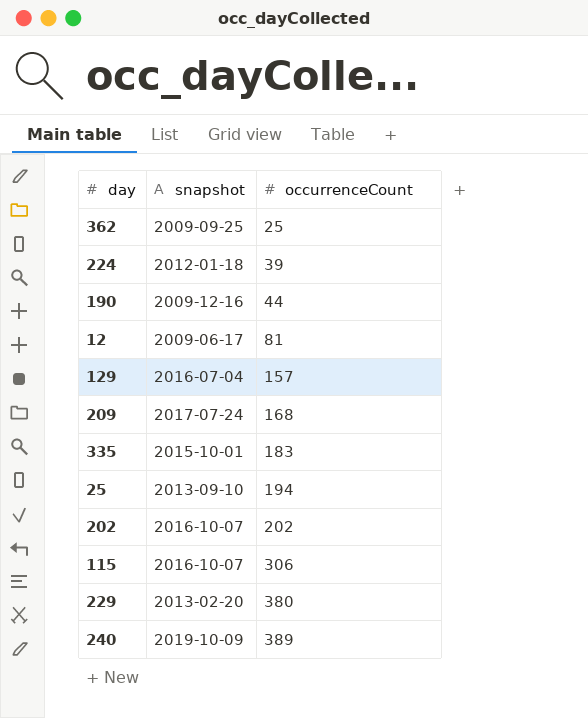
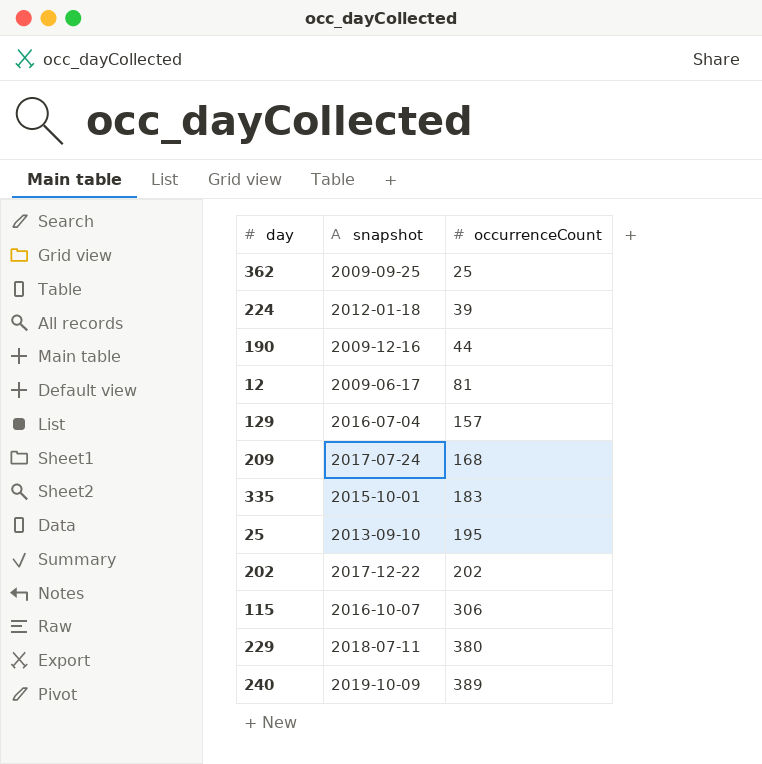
25 | occurrenceCount: 194 -> 195
202 | snapshot: 2016-10-07 -> 2017-12-22
229 | snapshot: 2013-02-20 -> 2018-07-11

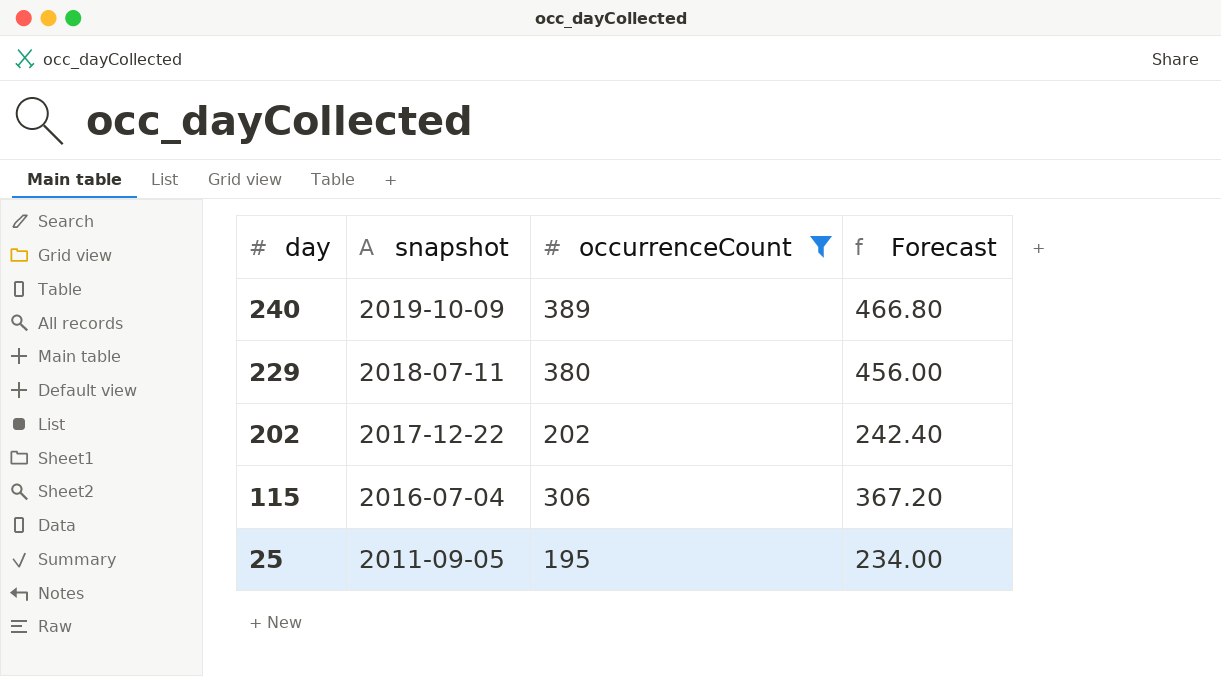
filter: none -> occurrenceCount >= 195
row order: occurrenceCount ascending -> day descending
column Forecast | formula: none -> [occurrenceCount] * 1.2
115 | snapshot: 2016-10-07 -> 2016-07-04
25 | snapshot: 2013-09-10 -> 2011-09-05

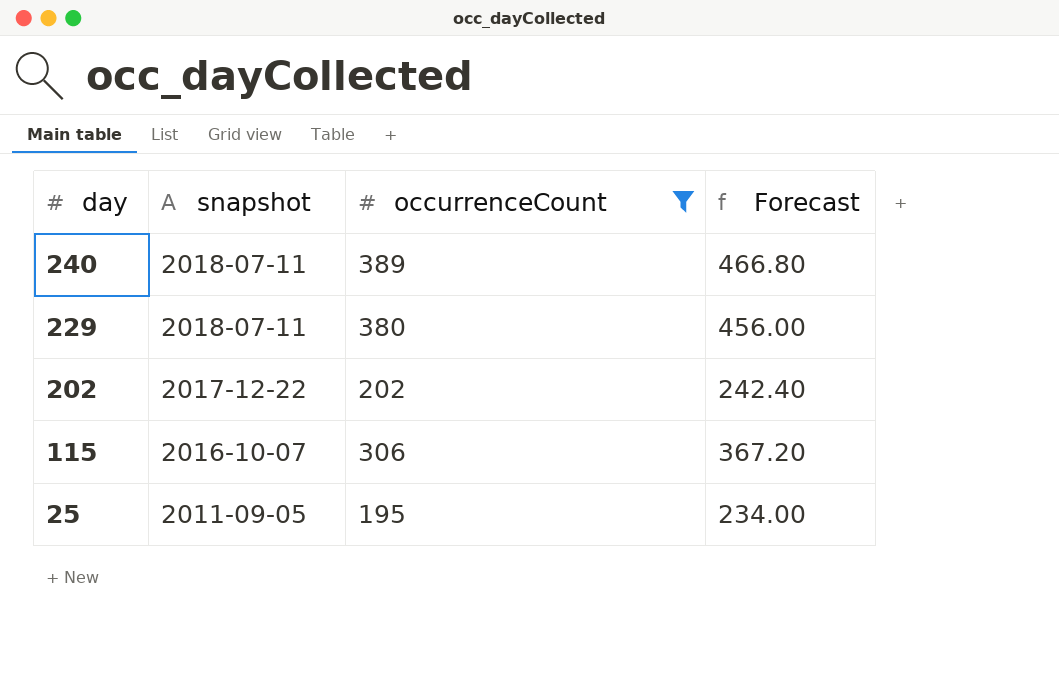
240 | snapshot: 2019-10-09 -> 2018-07-11
115 | snapshot: 2016-07-04 -> 2016-10-07

